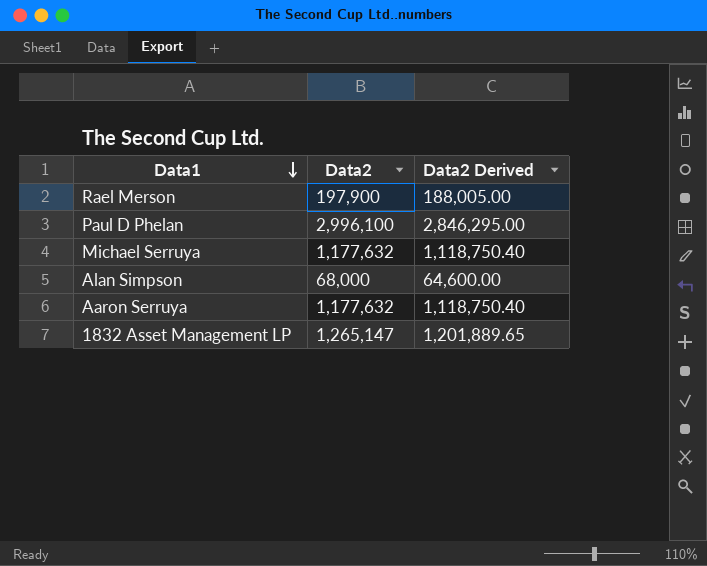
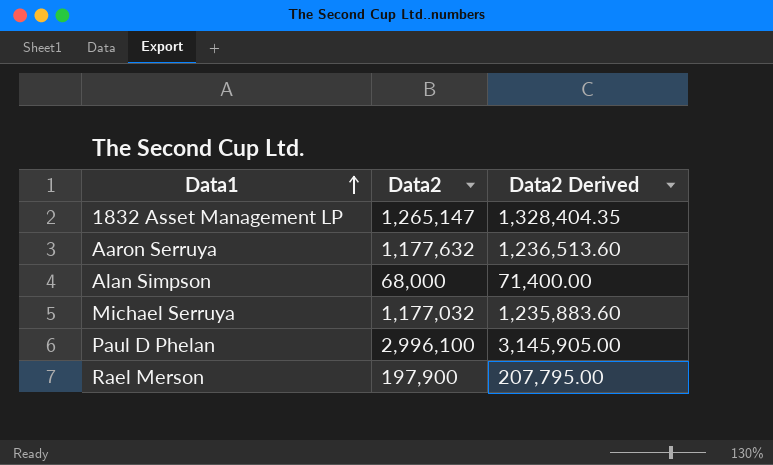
row order: Data1 descending -> Data1 ascending
column Data2 Derived | formula: [Data2] * 0.95 -> [Data2] * 1.05
Michael Serruya | Data2: 1,177,632 -> 1,177,032

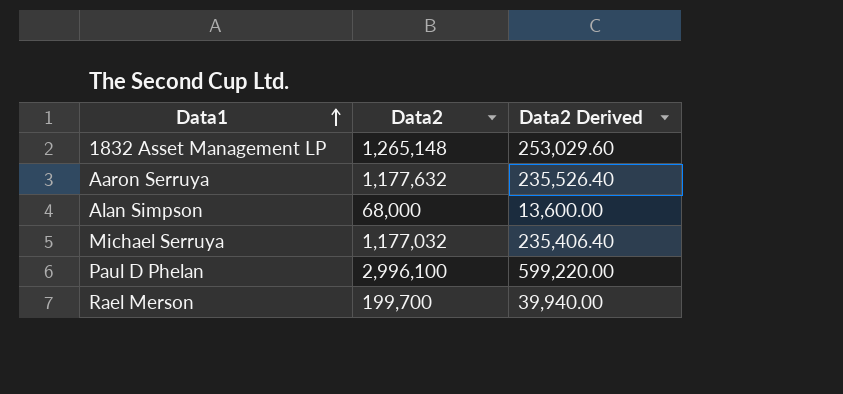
column Data2 Derived | formula: [Data2] * 1.05 -> [Data2] * 0.2
1832 Asset Management LP | Data2: 1,265,147 -> 1,265,148
Rael Merson | Data2: 197,900 -> 199,700

